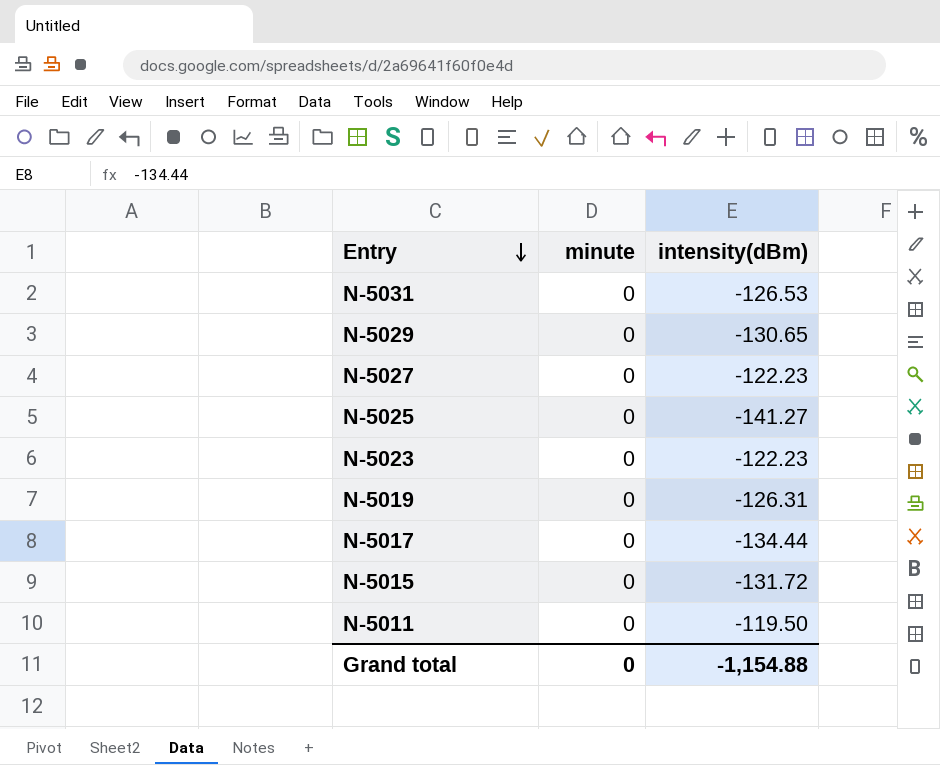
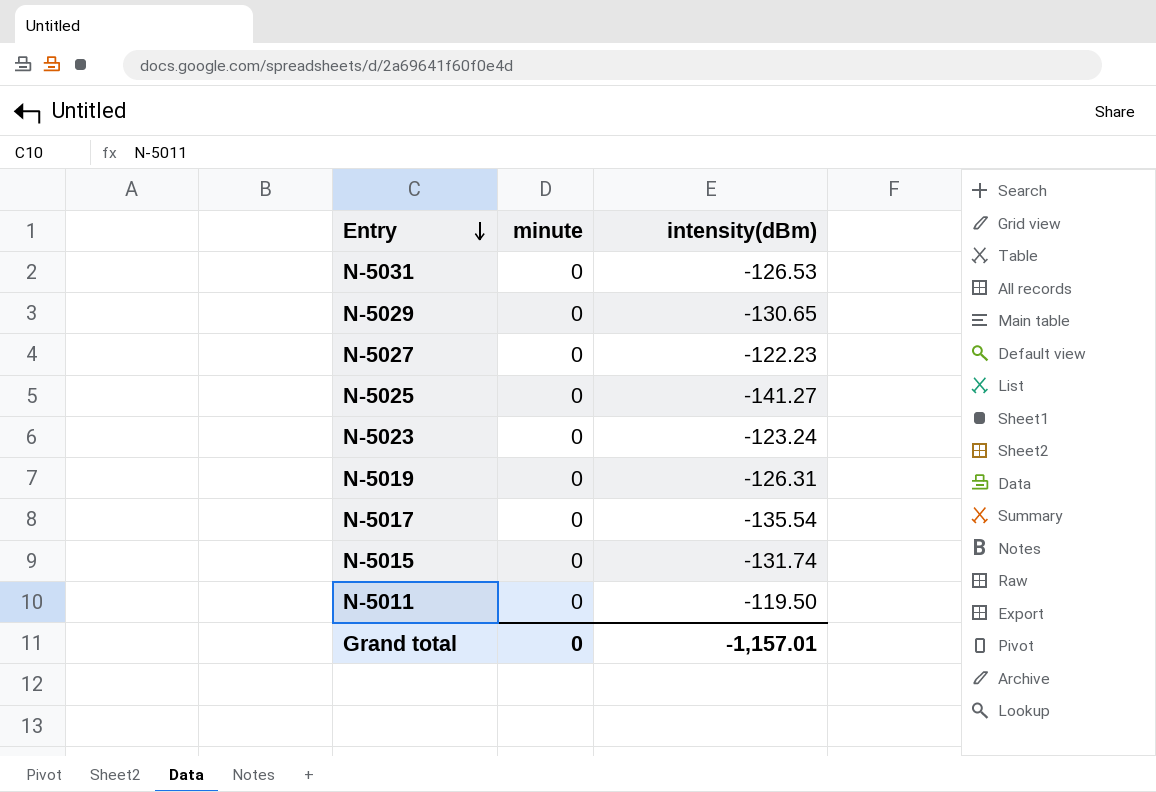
N-5023 | intensity(dBm): -122.23 -> -123.24
N-5017 | intensity(dBm): -134.44 -> -135.54
N-5015 | intensity(dBm): -131.72 -> -131.74
Grand total | intensity(dBm): -1,154.88 -> -1,157.01

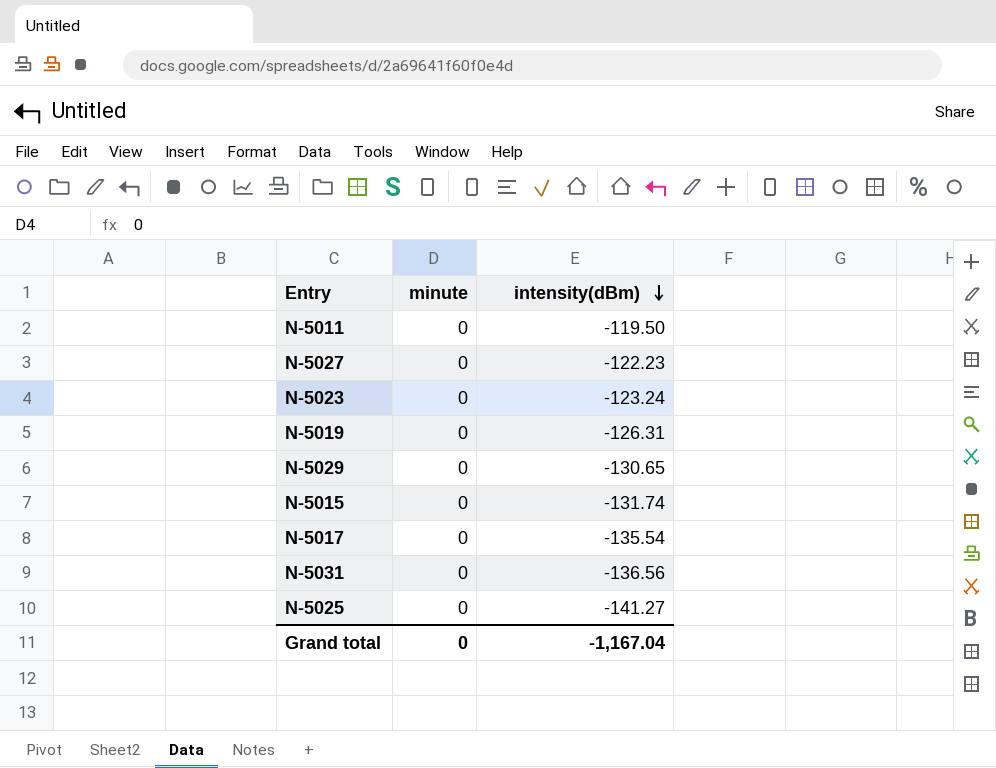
row order: Entry descending -> intensity(dBm) descending
N-5031 | intensity(dBm): -126.53 -> -136.56
Grand total | intensity(dBm): -1,157.01 -> -1,167.04

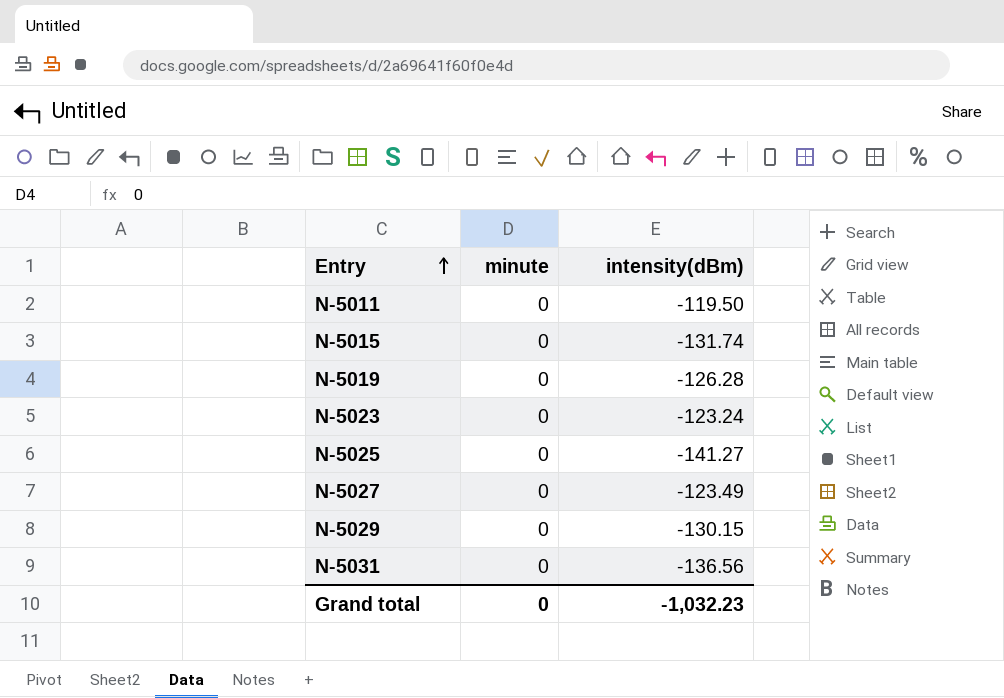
row order: intensity(dBm) descending -> Entry ascending
row N-5017: 0 | -135.54 -> none
N-5019 | intensity(dBm): -126.31 -> -126.28
N-5027 | intensity(dBm): -122.23 -> -123.49
N-5029 | intensity(dBm): -130.65 -> -130.15
Grand total | intensity(dBm): -1,167.04 -> -1,032.23

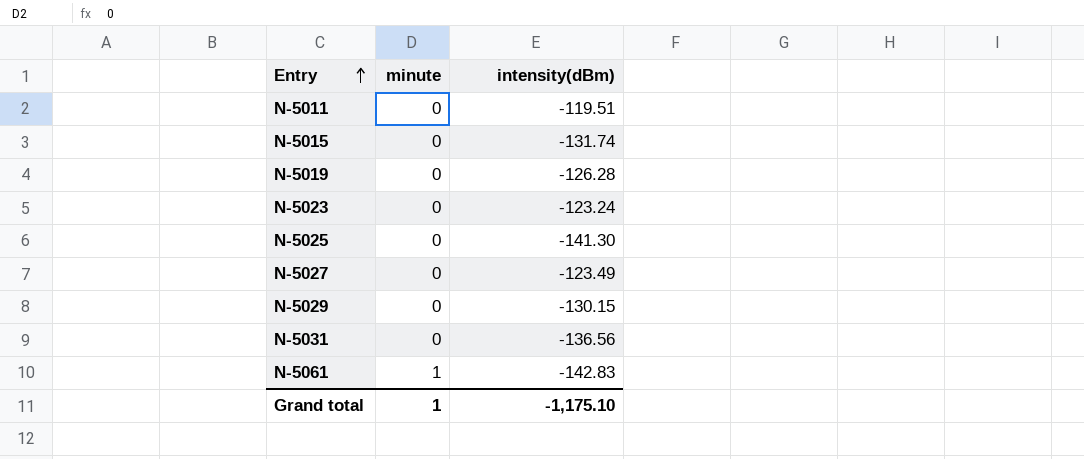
N-5011 | intensity(dBm): -119.50 -> -119.51
N-5025 | intensity(dBm): -141.27 -> -141.30
row N-5061: none -> 1 | -142.83
Grand total | minute: 0 -> 1
Grand total | intensity(dBm): -1,032.23 -> -1,175.10

